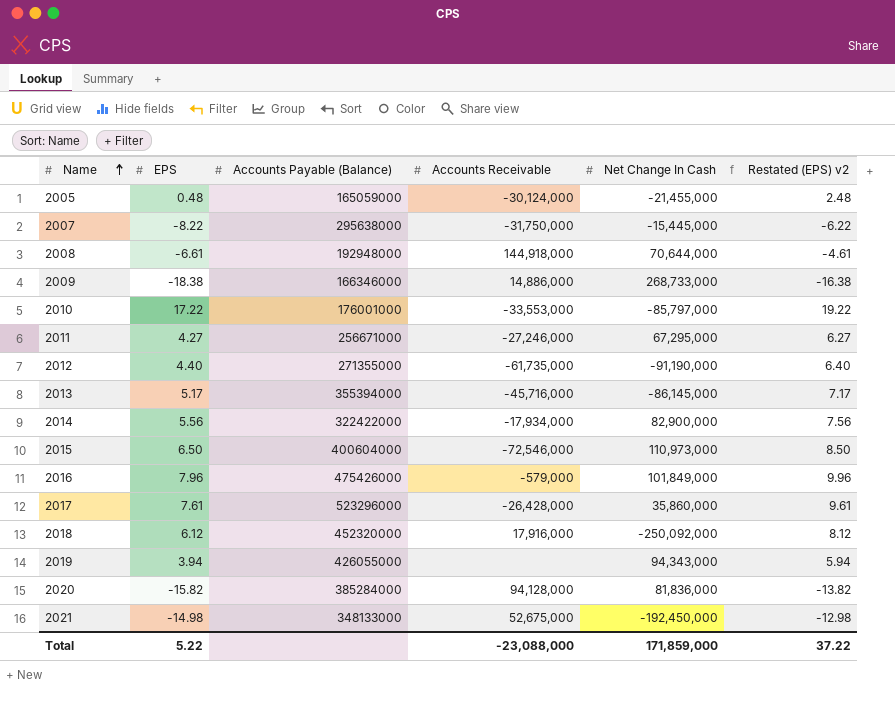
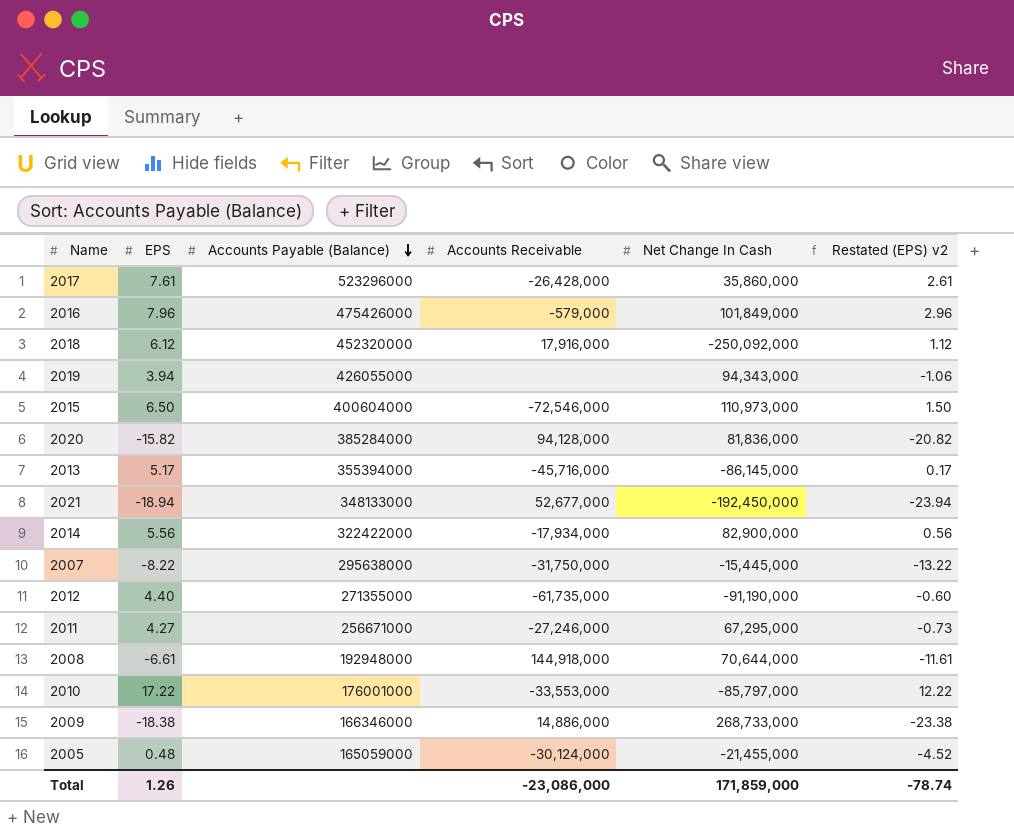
row order: Name ascending -> Accounts Payable (Balance) descending
column Restated (EPS) v2 | formula: [EPS] + 2 -> [EPS] - 5
2021 | EPS: -14.98 -> -18.94
2021 | Accounts Receivable: 52,675,000 -> 52,677,000
Total | EPS: 5.22 -> 1.26
Total | Accounts Receivable: -23,088,000 -> -23,086,000
Total | Restated (EPS) v2: 37.22 -> -78.74

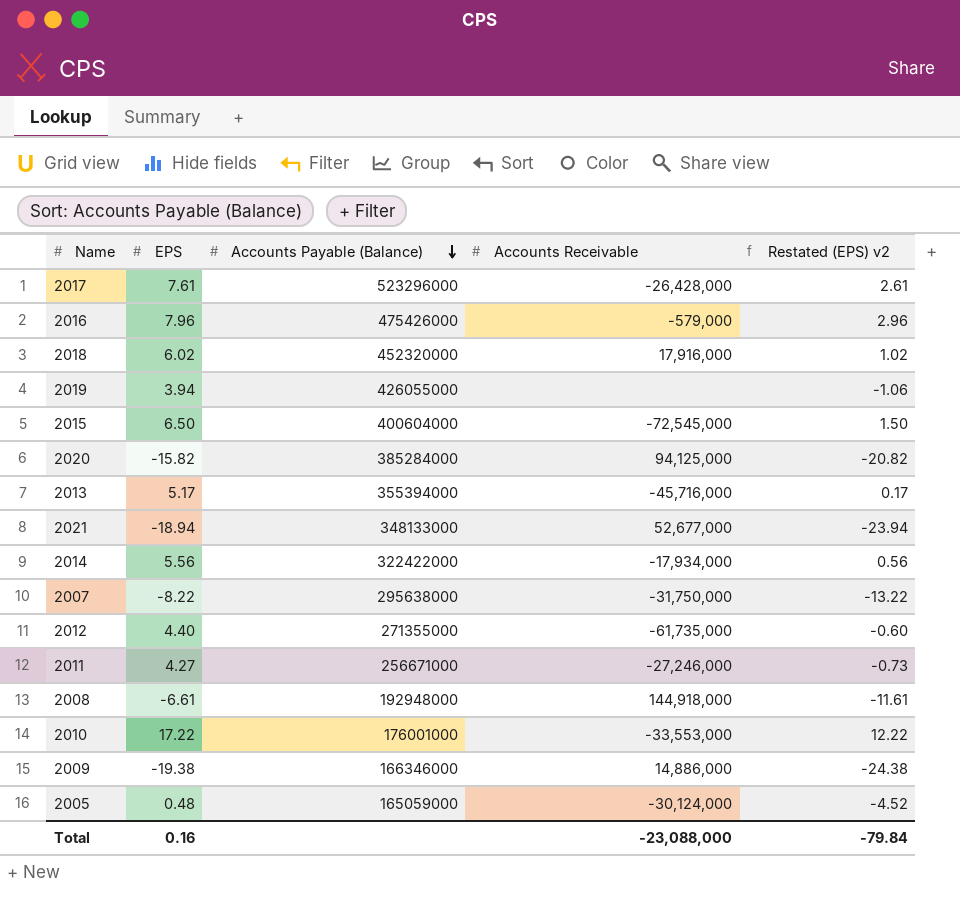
column Net Change In Cash | position: 5 -> none
2018 | EPS: 6.12 -> 6.02
2018 | Restated (EPS) v2: 1.12 -> 1.02
2015 | Accounts Receivable: -72,546,000 -> -72,545,000
2020 | Accounts Receivable: 94,128,000 -> 94,125,000
2009 | EPS: -18.38 -> -19.38
2009 | Restated (EPS) v2: -23.38 -> -24.38
Total | EPS: 1.26 -> 0.16
Total | Accounts Receivable: -23,086,000 -> -23,088,000
Total | Restated (EPS) v2: -78.74 -> -79.84

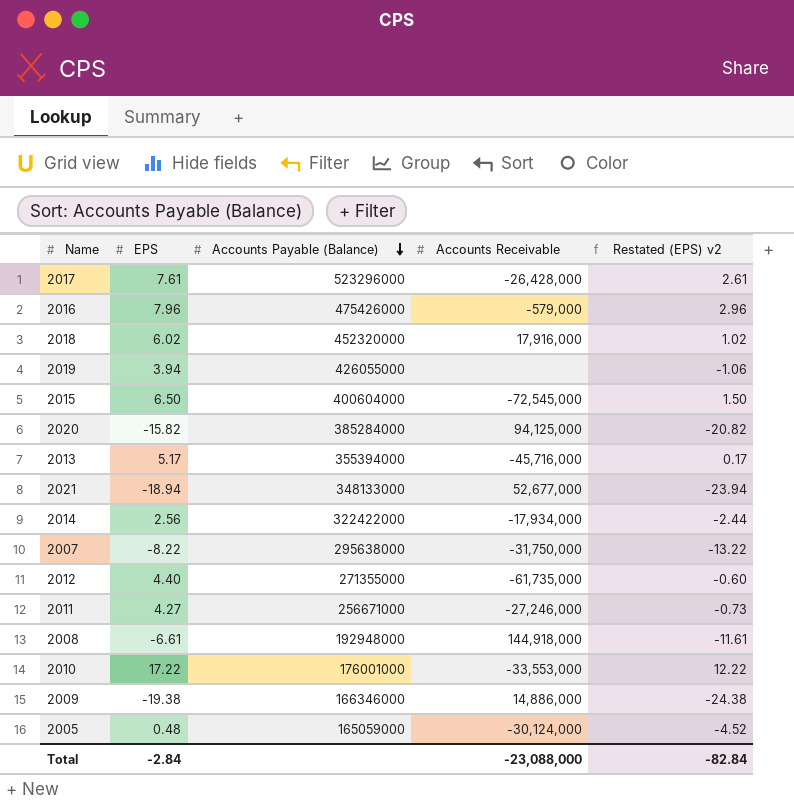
2014 | EPS: 5.56 -> 2.56
2014 | Restated (EPS) v2: 0.56 -> -2.44
Total | EPS: 0.16 -> -2.84
Total | Restated (EPS) v2: -79.84 -> -82.84

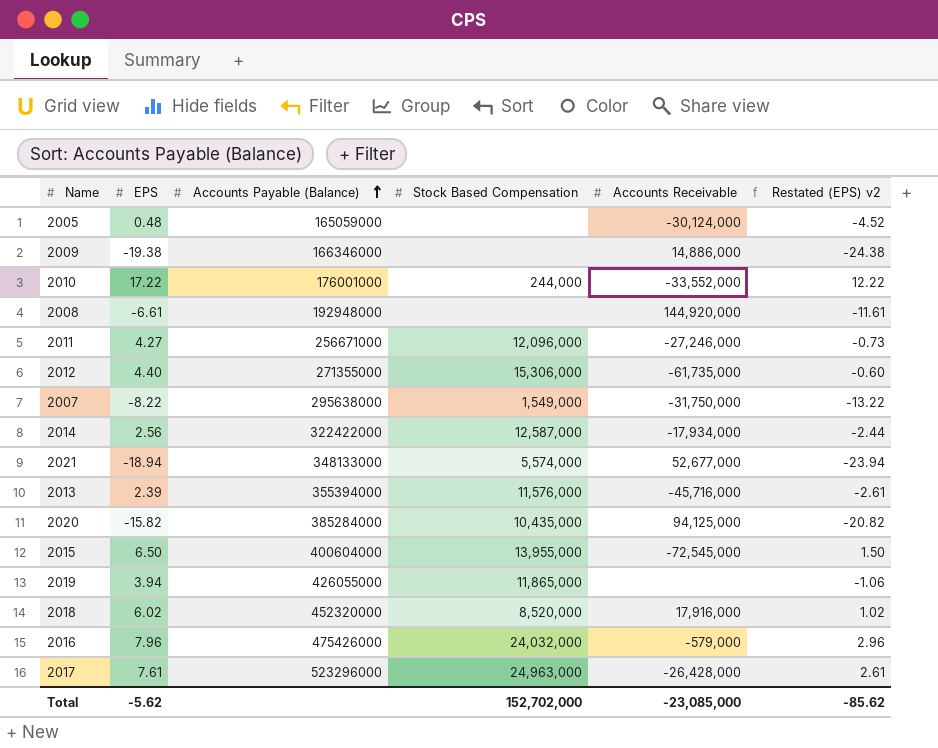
row order: Accounts Payable (Balance) descending -> Accounts Payable (Balance) ascending
column Stock Based Compensation | position: none -> 4
2010 | Accounts Receivable: -33,553,000 -> -33,552,000
2008 | Accounts Receivable: 144,918,000 -> 144,920,000
2013 | EPS: 5.17 -> 2.39
2013 | Restated (EPS) v2: 0.17 -> -2.61
Total | EPS: -2.84 -> -5.62
Total | Accounts Receivable: -23,088,000 -> -23,085,000
Total | Restated (EPS) v2: -82.84 -> -85.62

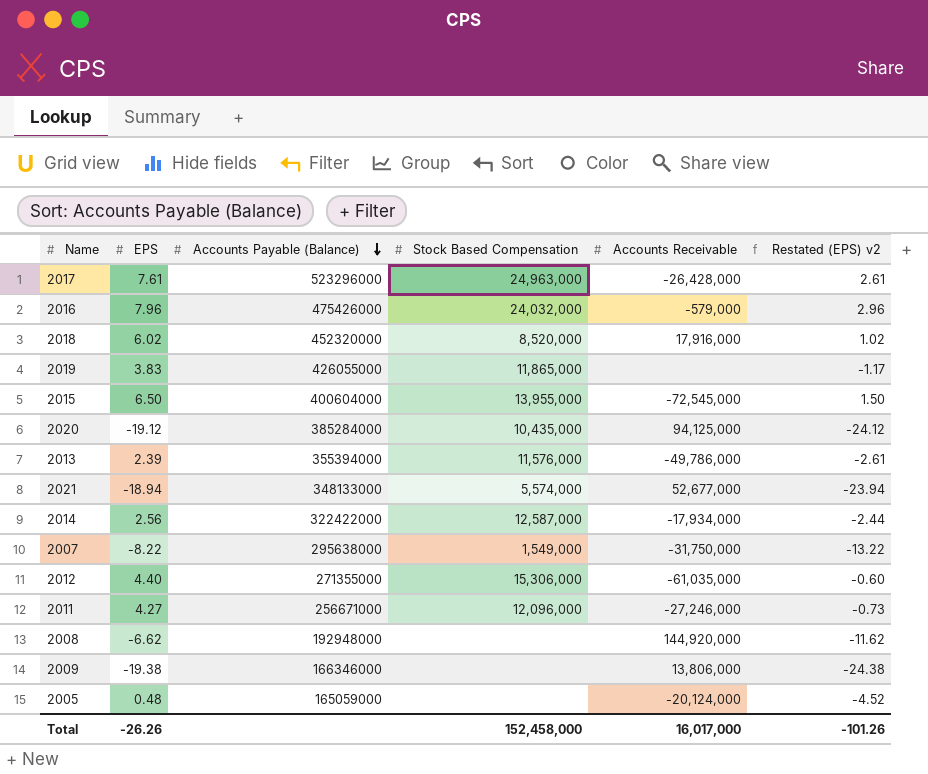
row order: Accounts Payable (Balance) ascending -> Accounts Payable (Balance) descending
row 2010: 17.22 | 176001000 | 244,000 | -33,552,000 | 12.22 -> none
2019 | EPS: 3.94 -> 3.83
2019 | Restated (EPS) v2: -1.06 -> -1.17
2020 | EPS: -15.82 -> -19.12
2020 | Restated (EPS) v2: -20.82 -> -24.12
2013 | Accounts Receivable: -45,716,000 -> -49,786,000
2012 | Accounts Receivable: -61,735,000 -> -61,035,000
2008 | EPS: -6.61 -> -6.62
2008 | Restated (EPS) v2: -11.61 -> -11.62
2009 | Accounts Receivable: 14,886,000 -> 13,806,000
2005 | Accounts Receivable: -30,124,000 -> -20,124,000
Total | EPS: -5.62 -> -26.26
Total | Stock Based Compensation: 152,702,000 -> 152,458,000
Total | Accounts Receivable: -23,085,000 -> 16,017,000
Total | Restated (EPS) v2: -85.62 -> -101.26

